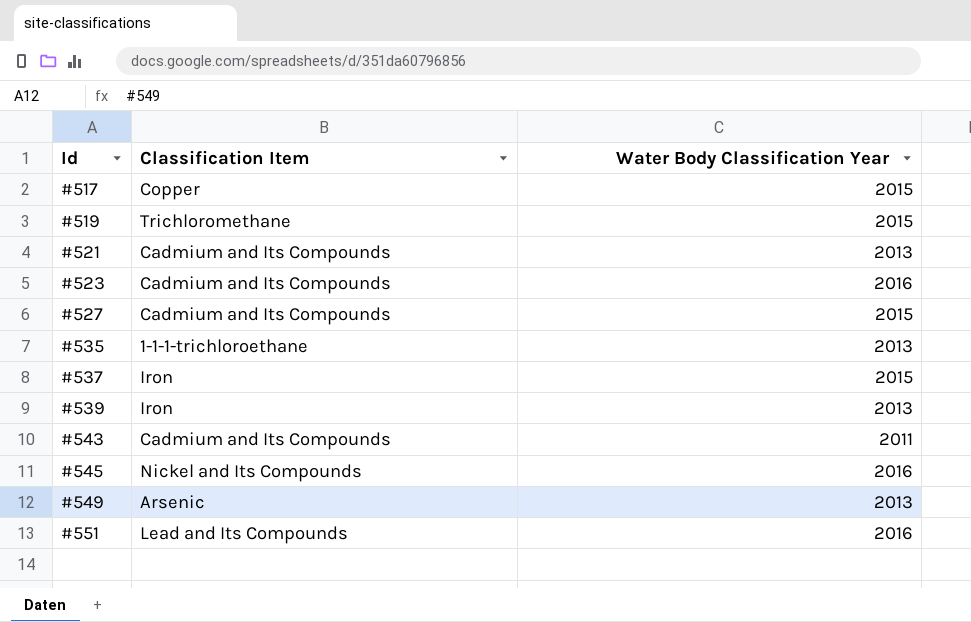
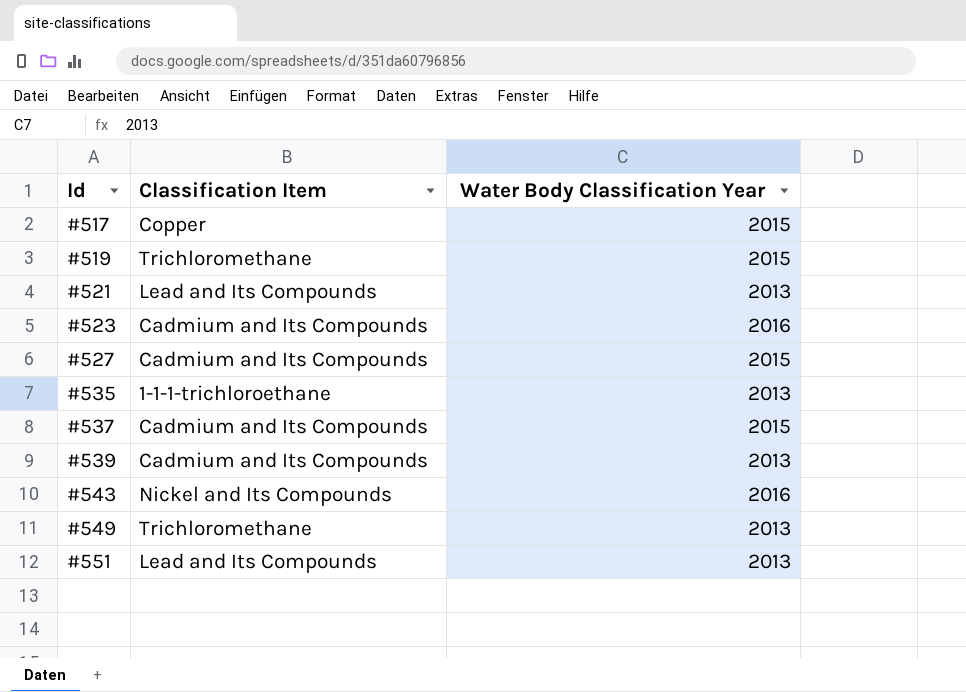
row #545: Nickel and Its Compounds | 2016 -> none
#521 | Classification Item: Cadmium and Its Compounds -> Lead and Its Compounds
#537 | Classification Item: Iron -> Cadmium and Its Compounds
#539 | Classification Item: Iron -> Cadmium and Its Compounds
#543 | Classification Item: Cadmium and Its Compounds -> Nickel and Its Compounds
#543 | Water Body Classification Year: 2011 -> 2016
#549 | Classification Item: Arsenic -> Trichloromethane
#551 | Water Body Classification Year: 2016 -> 2013

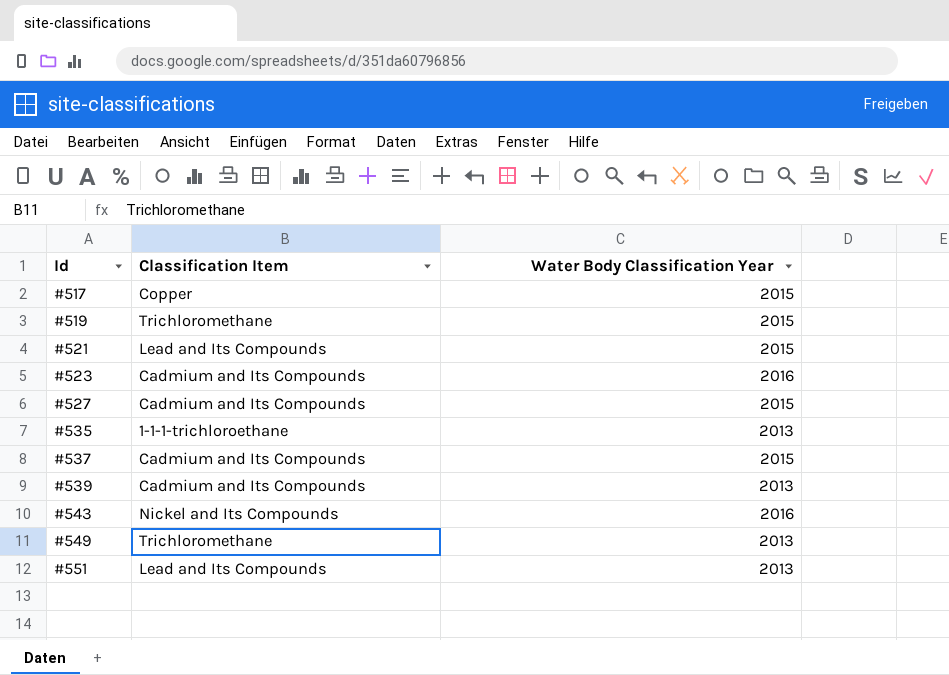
#521 | Water Body Classification Year: 2013 -> 2015

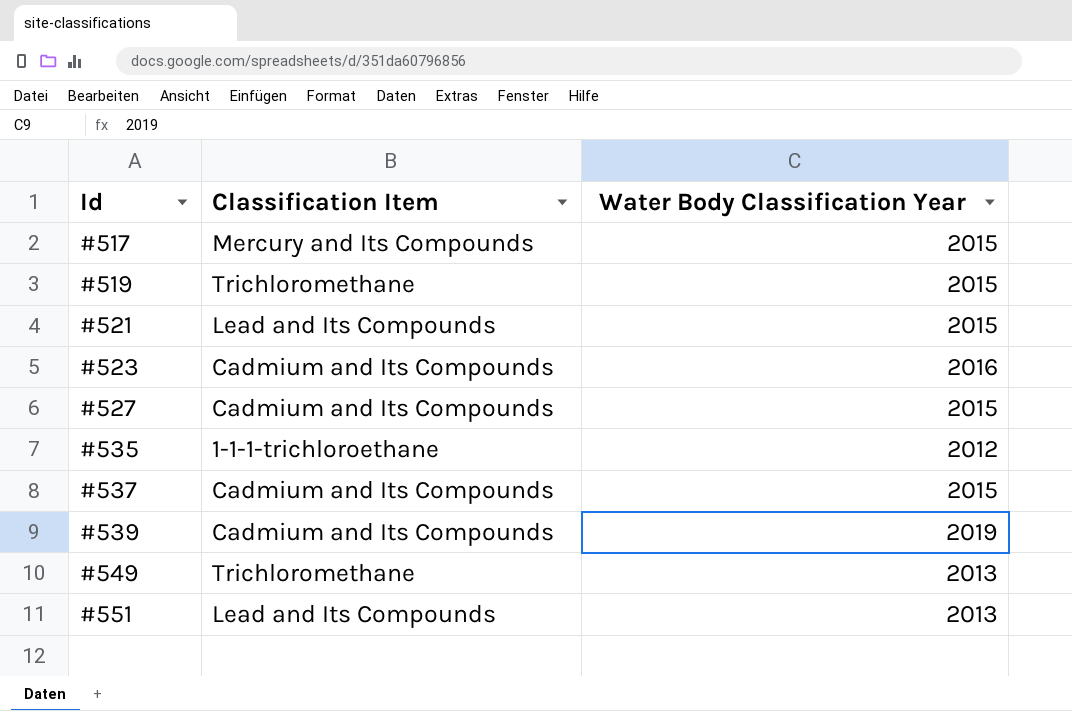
row #543: Nickel and Its Compounds | 2016 -> none
#517 | Classification Item: Copper -> Mercury and Its Compounds
#535 | Water Body Classification Year: 2013 -> 2012
#539 | Water Body Classification Year: 2013 -> 2019

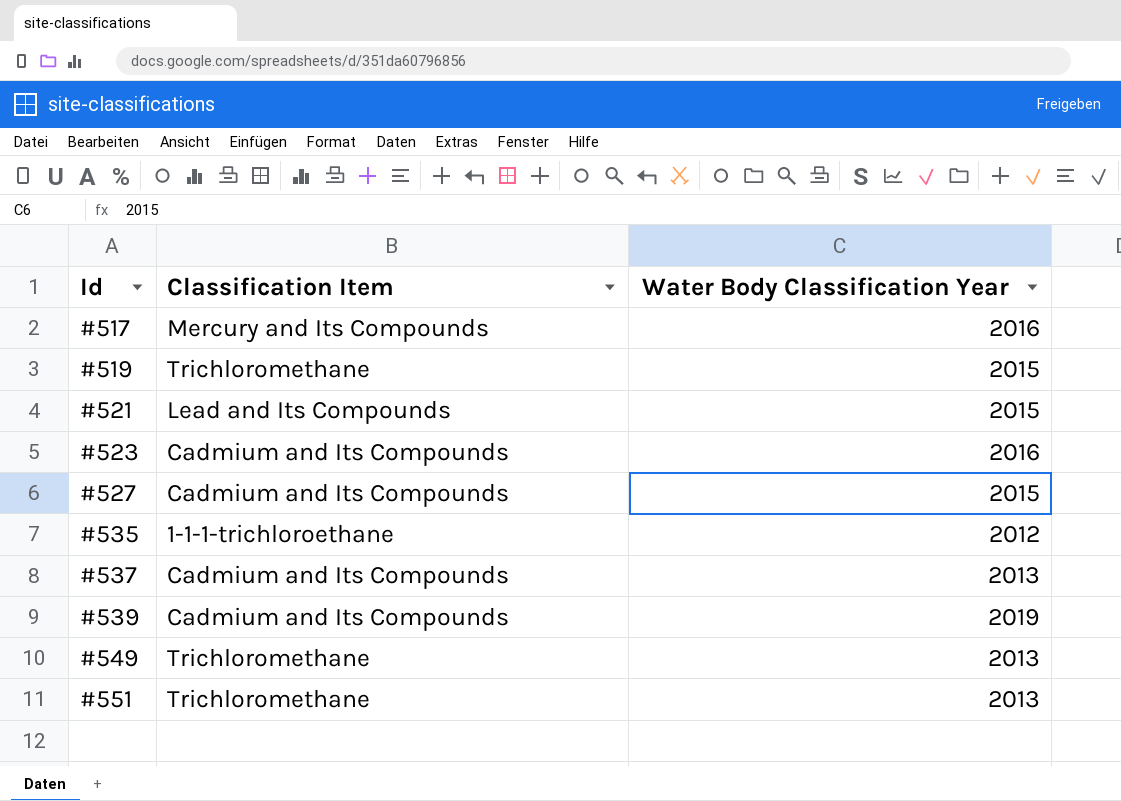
#517 | Water Body Classification Year: 2015 -> 2016
#537 | Water Body Classification Year: 2015 -> 2013
#551 | Classification Item: Lead and Its Compounds -> Trichloromethane

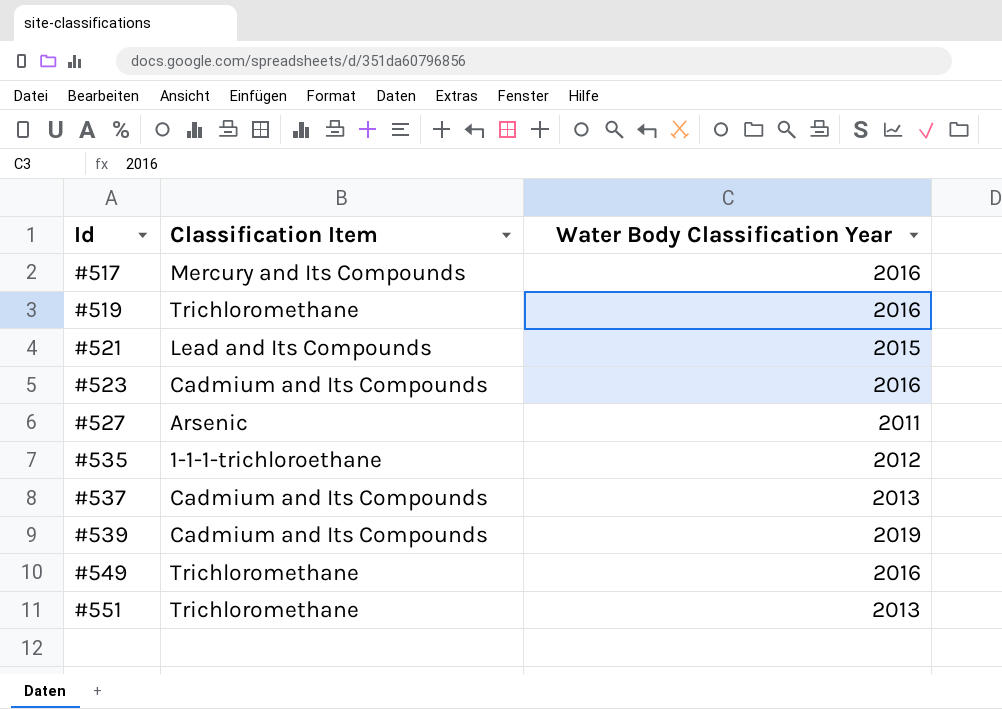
#519 | Water Body Classification Year: 2015 -> 2016
#527 | Classification Item: Cadmium and Its Compounds -> Arsenic
#527 | Water Body Classification Year: 2015 -> 2011
#549 | Water Body Classification Year: 2013 -> 2016

